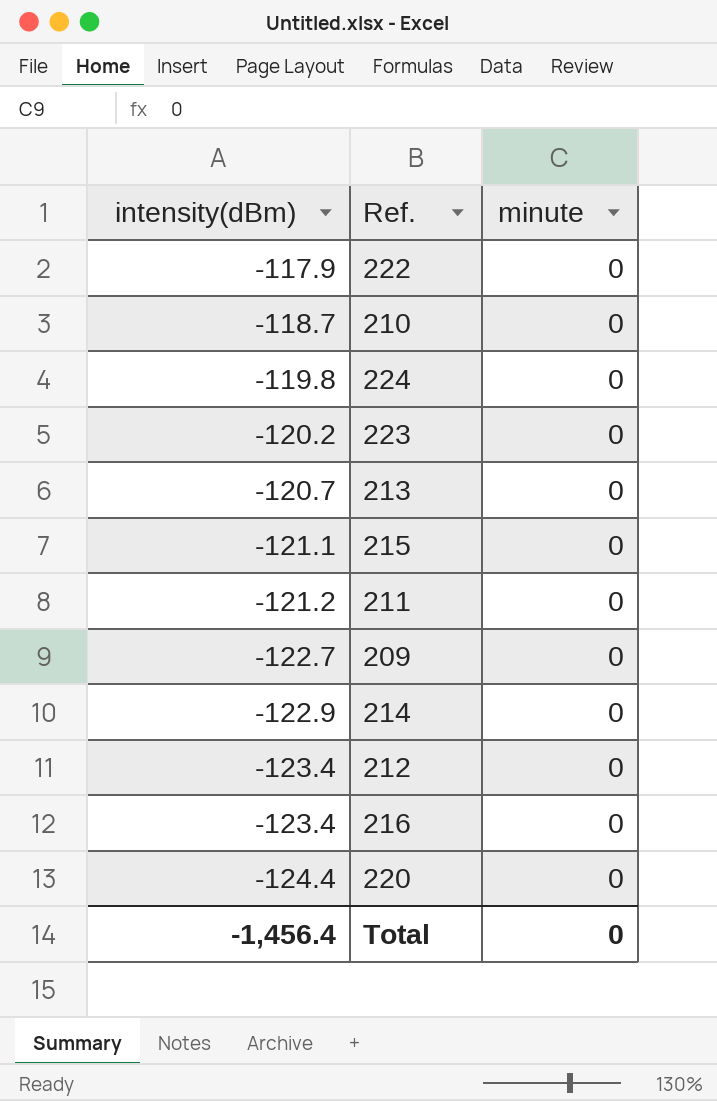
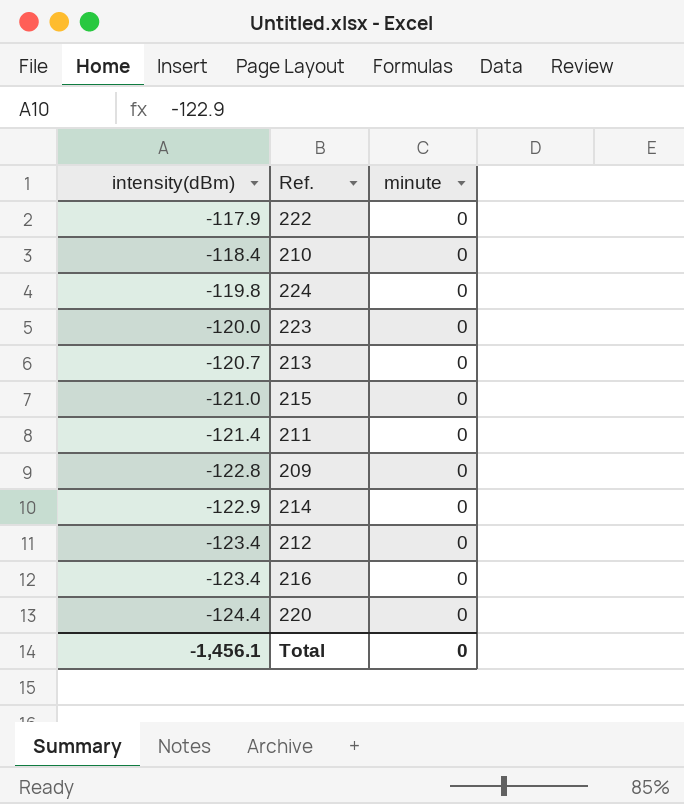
210 | intensity(dBm): -118.7 -> -118.4
223 | intensity(dBm): -120.2 -> -120.0
215 | intensity(dBm): -121.1 -> -121.0
211 | intensity(dBm): -121.2 -> -121.4
209 | intensity(dBm): -122.7 -> -122.8
Total | intensity(dBm): -1,456.4 -> -1,456.1

